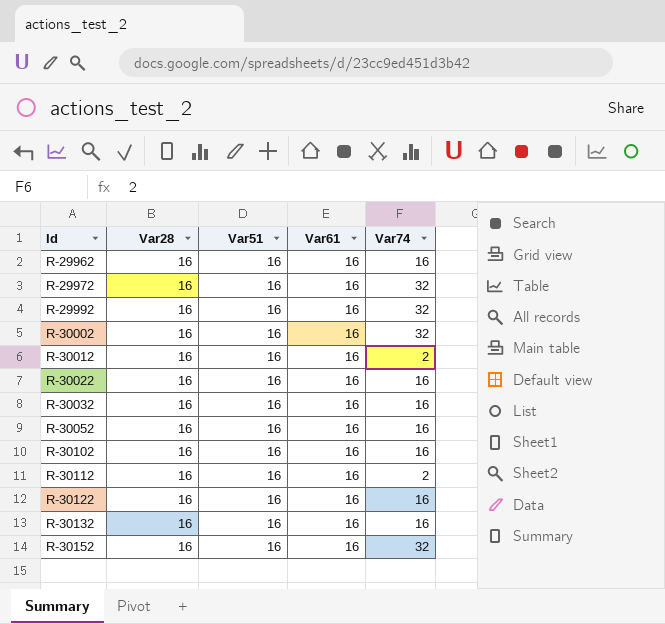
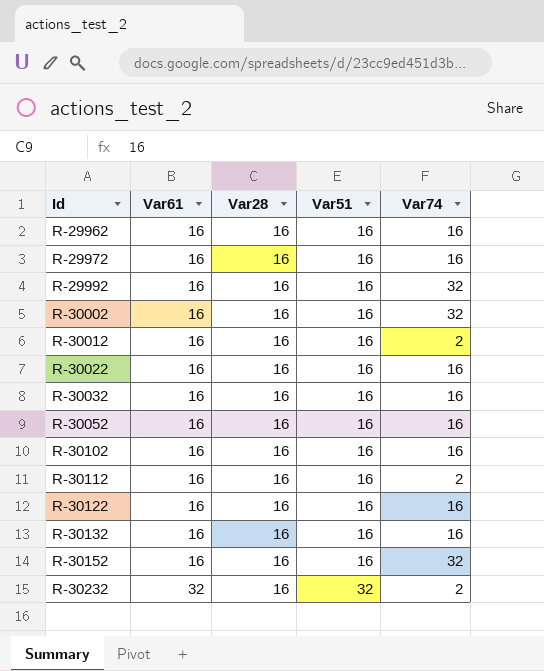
column Var61 | position: 4 -> 2
R-29972 | Var74: 32 -> 16
row R-30232: none -> 32 | 16 | 32 | 2

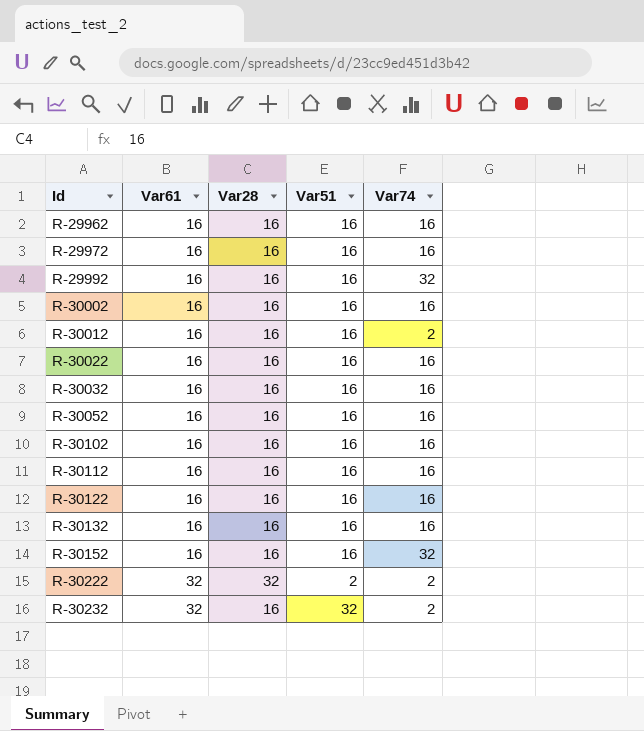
R-30002 | Var74: 32 -> 16
R-30112 | Var74: 2 -> 16
row R-30222: none -> 32 | 32 | 2 | 2

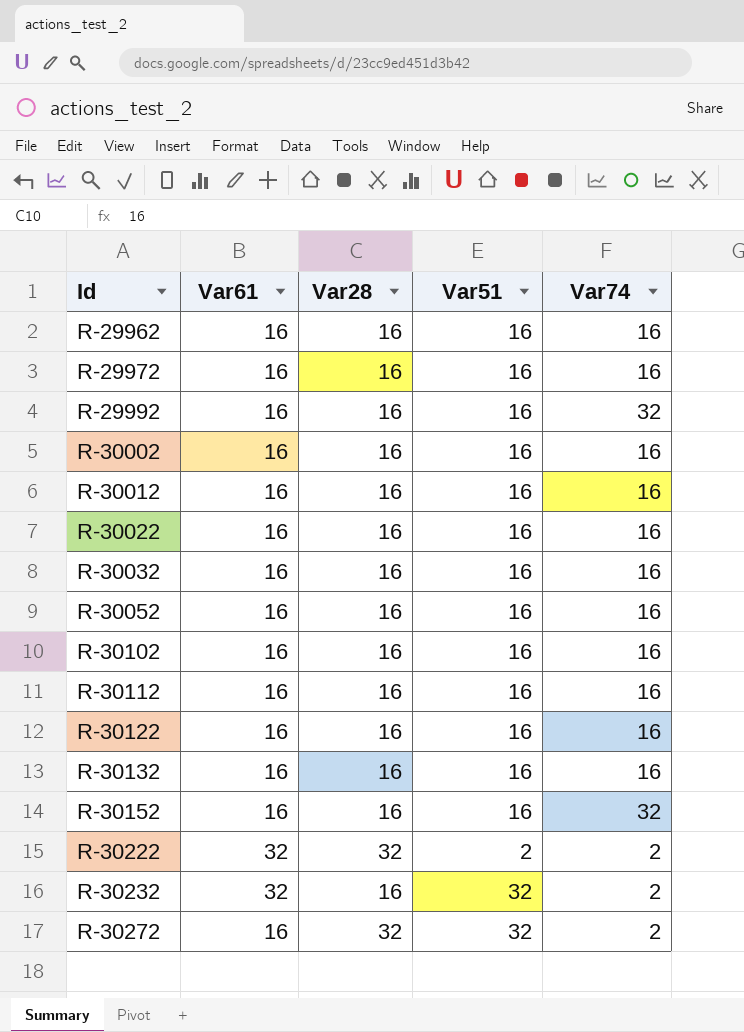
R-30012 | Var74: 2 -> 16
row R-30272: none -> 16 | 32 | 32 | 2

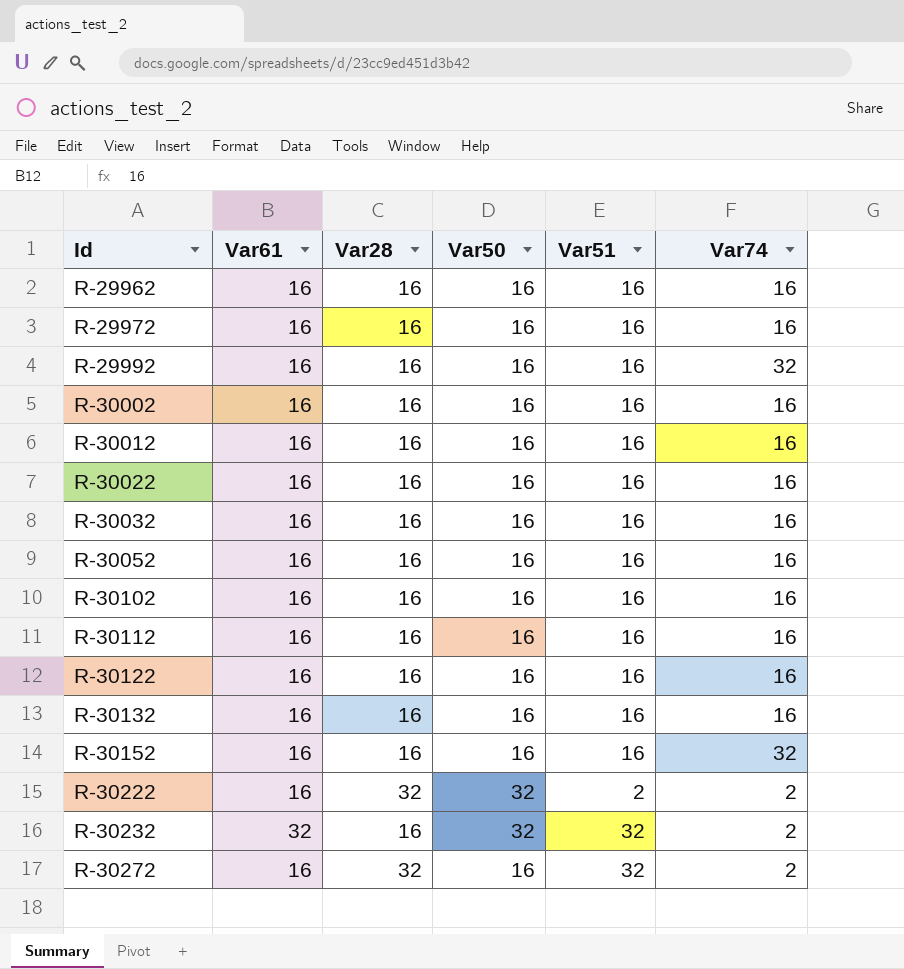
column Var50 | position: none -> 4
R-30222 | Var61: 32 -> 16

